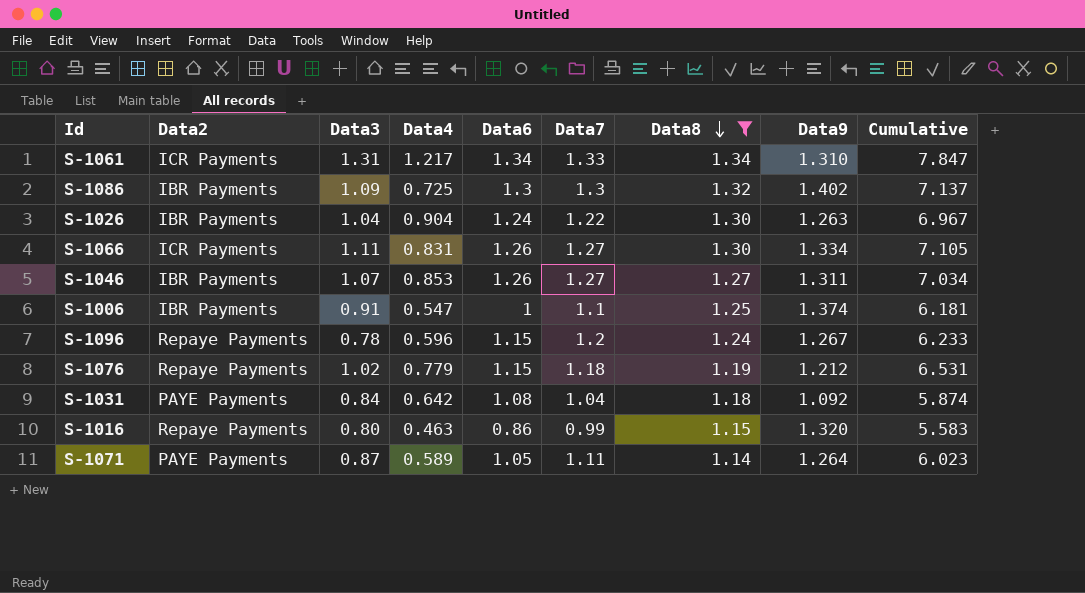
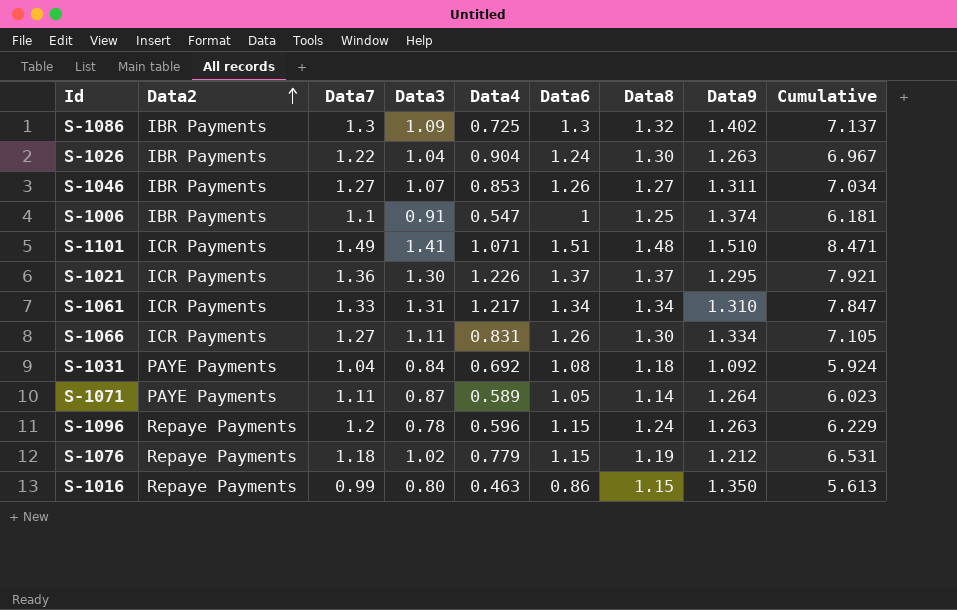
filter: Data8 <= 1.34 -> none
row order: Data8 descending -> Data2 ascending
column Data7 | position: 6 -> 3
S-1031 | Data4: 0.642 -> 0.692
S-1031 | Cumulative: 5.874 -> 5.924
S-1096 | Data9: 1.267 -> 1.263
S-1096 | Cumulative: 6.233 -> 6.229
S-1016 | Data9: 1.320 -> 1.350
S-1016 | Cumulative: 5.583 -> 5.613

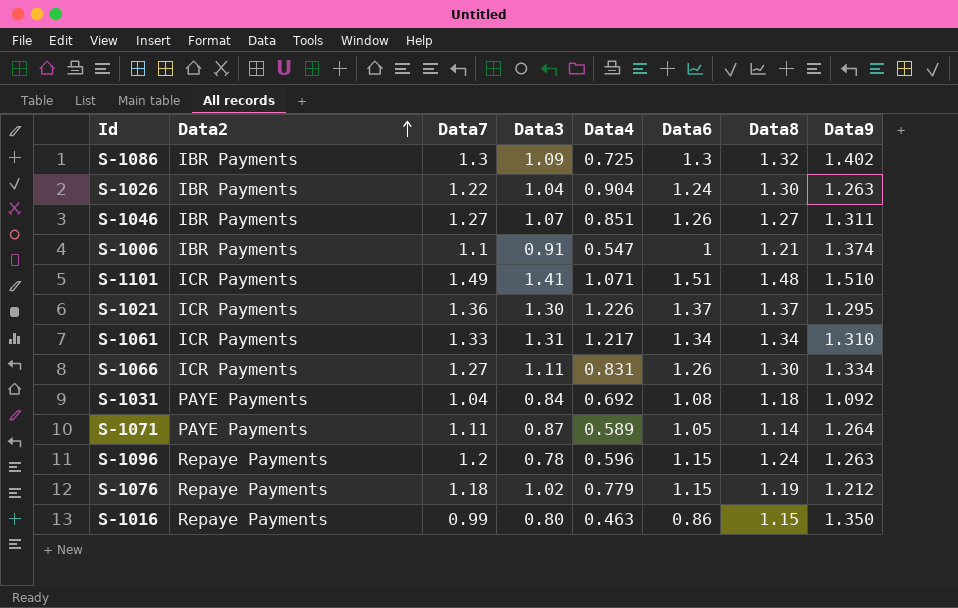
column Cumulative | formula: [Data7] + [Data3] + [Data4] + [Data6] + [Data8] + [Data9] -> none
S-1046 | Data4: 0.853 -> 0.851
S-1006 | Data8: 1.25 -> 1.21

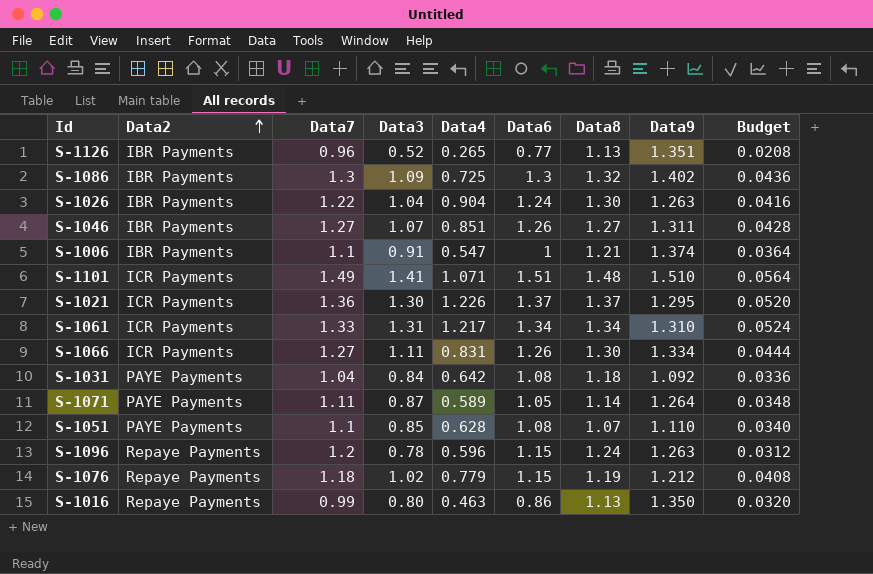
column Budget | formula: none -> [Data3] * 0.04
row S-1126: none -> IBR Payments | 0.96 | 0.52 | 0.265 | 0.77 | 1.13 | 1.351 | 0.0208
S-1031 | Data4: 0.692 -> 0.642
row S-1051: none -> PAYE Payments | 1.1 | 0.85 | 0.628 | 1.08 | 1.07 | 1.110 | 0.0340
S-1016 | Data8: 1.15 -> 1.13

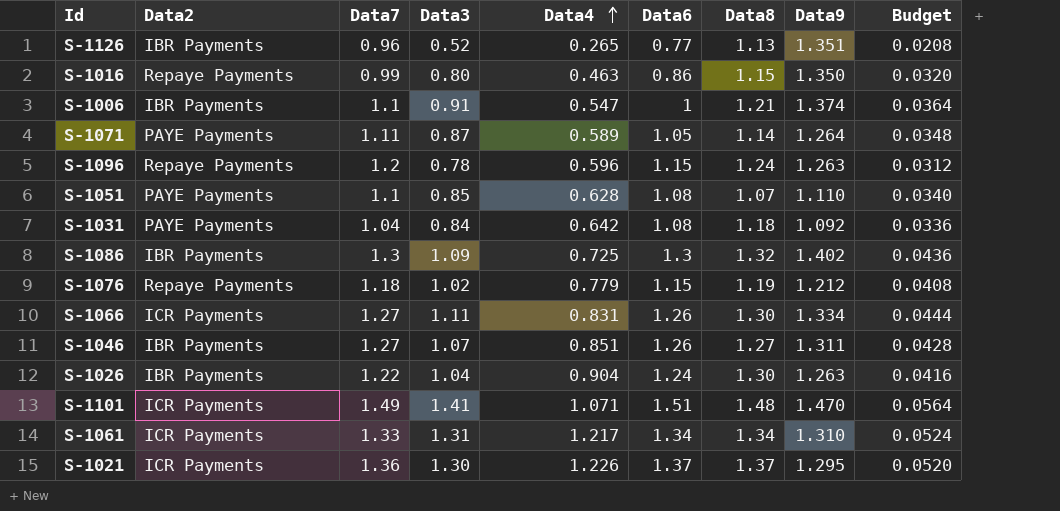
row order: Data2 ascending -> Data4 ascending
S-1016 | Data8: 1.13 -> 1.15
S-1101 | Data9: 1.510 -> 1.470

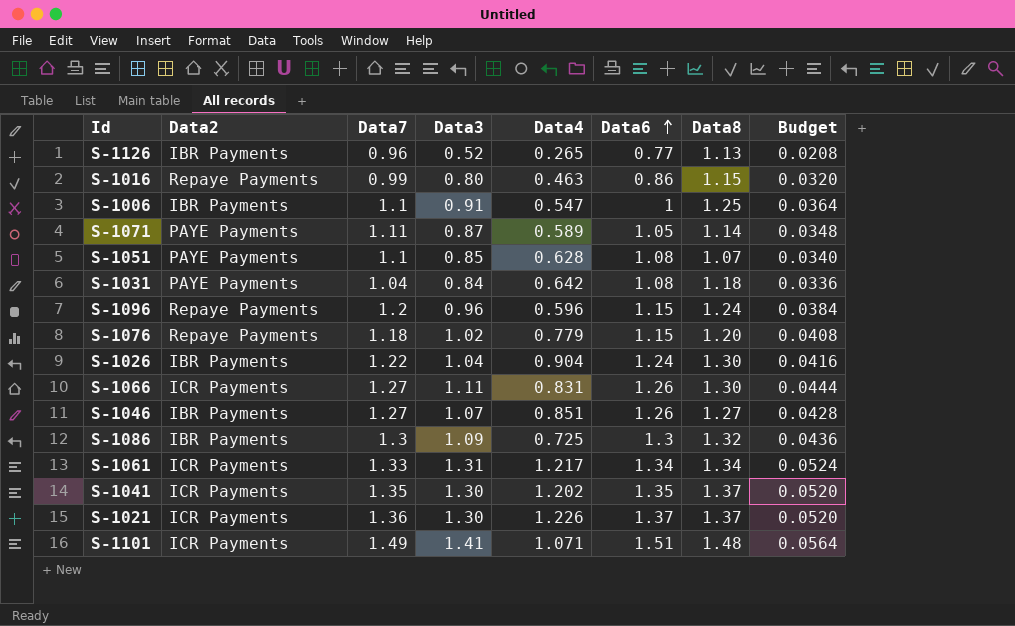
row order: Data4 ascending -> Data6 ascending
column Data9 | position: 8 -> none
S-1006 | Data8: 1.21 -> 1.25
S-1096 | Data3: 0.78 -> 0.96
S-1096 | Budget: 0.0312 -> 0.0384
S-1076 | Data8: 1.19 -> 1.20
row S-1041: none -> ICR Payments | 1.35 | 1.30 | 1.202 | 1.35 | 1.37 | 0.0520

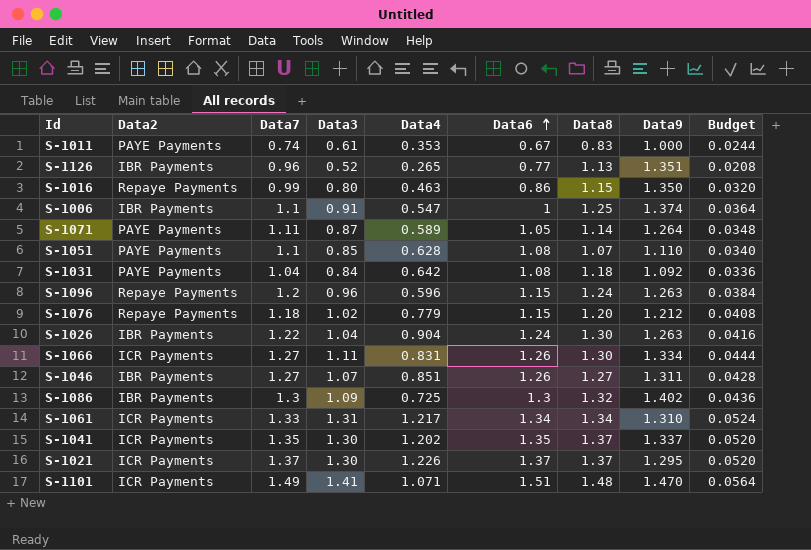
column Data9 | position: none -> 8
row S-1011: none -> PAYE Payments | 0.74 | 0.61 | 0.353 | 0.67 | 0.83 | 1.000 | 0.0244
S-1021 | Data7: 1.36 -> 1.37

